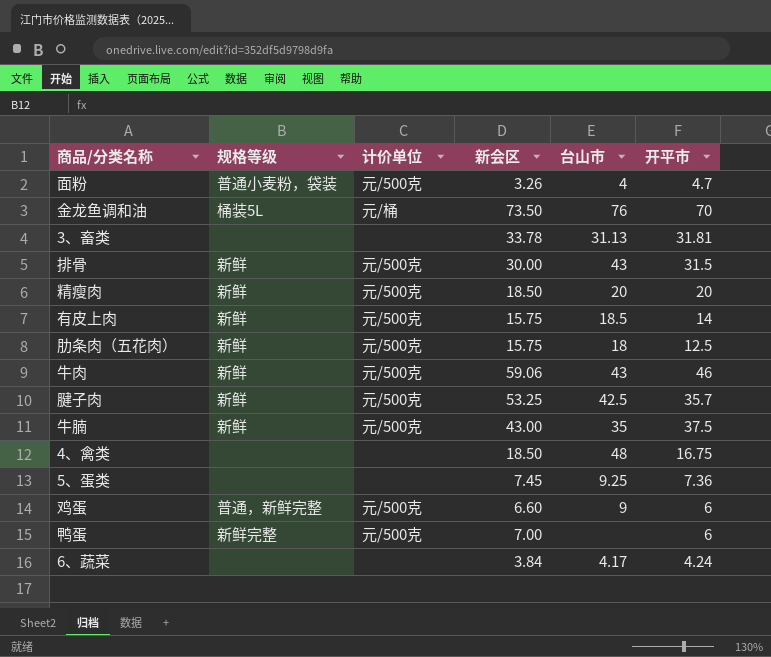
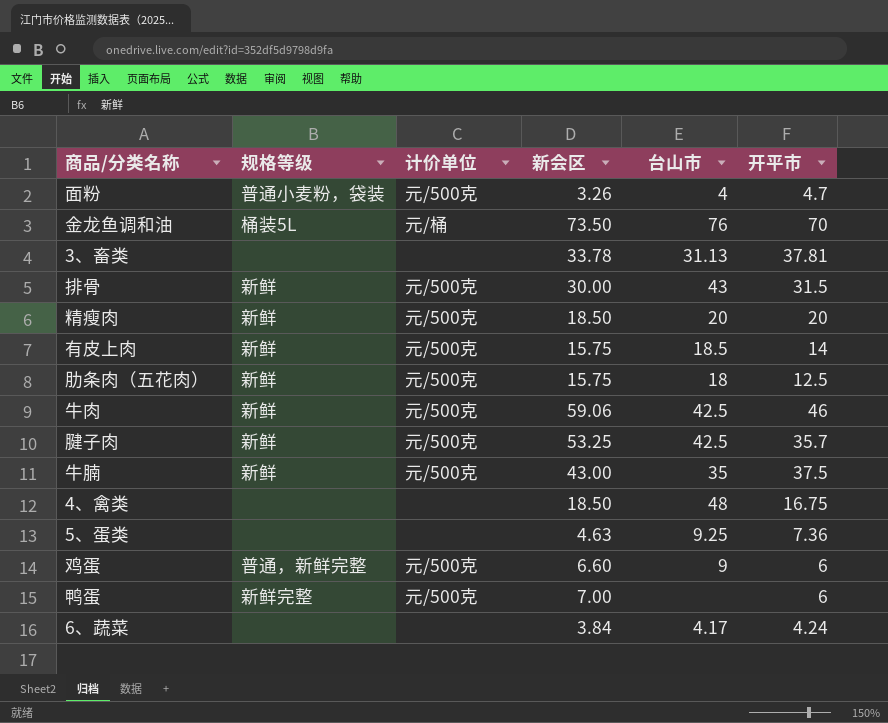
3、畜类 | 开平市: 31.81 -> 37.81
牛肉 | 台山市: 43 -> 42.5
5、蛋类 | 新会区: 7.45 -> 4.63

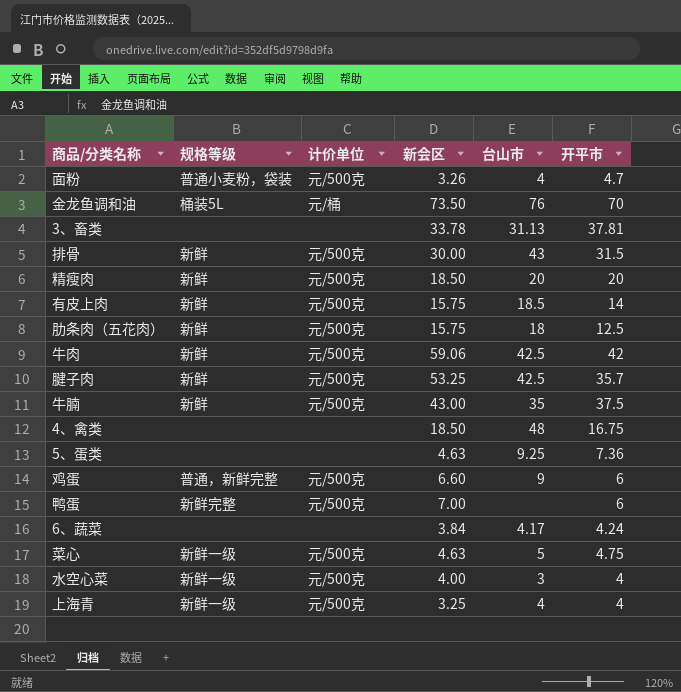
牛肉 | 开平市: 46 -> 42
row 菜心: none -> 新鲜一级 | 元/500克 | 4.63 | 5 | 4.75
row 水空心菜: none -> 新鲜一级 | 元/500克 | 4.00 | 3 | 4
row 上海青: none -> 新鲜一级 | 元/500克 | 3.25 | 4 | 4

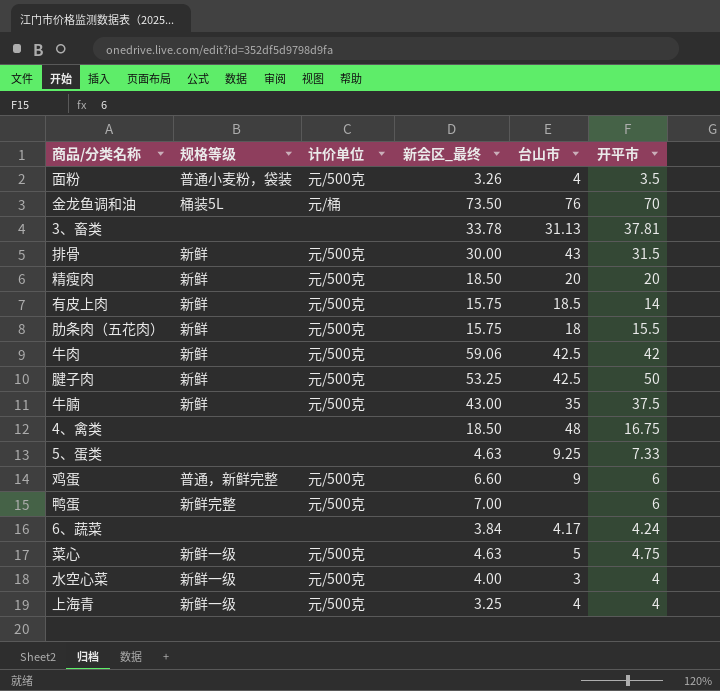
column name: 新会区 -> 新会区_最终
面粉 | 开平市: 4.7 -> 3.5
肋条肉（五花肉） | 开平市: 12.5 -> 15.5
腱子肉 | 开平市: 35.7 -> 50
5、蛋类 | 开平市: 7.36 -> 7.33

